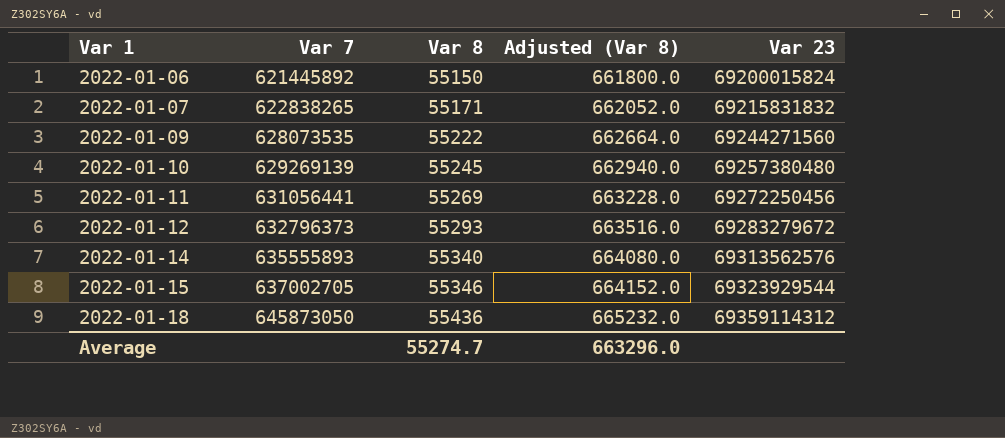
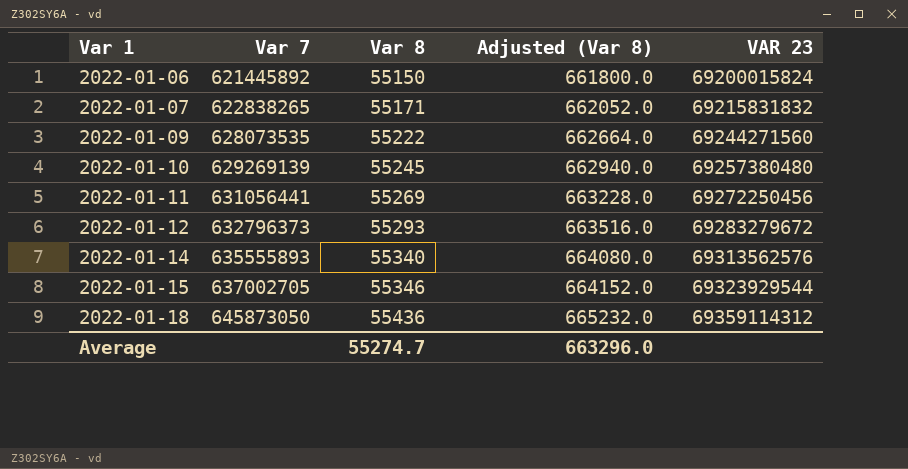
column name: Var 23 -> VAR 23

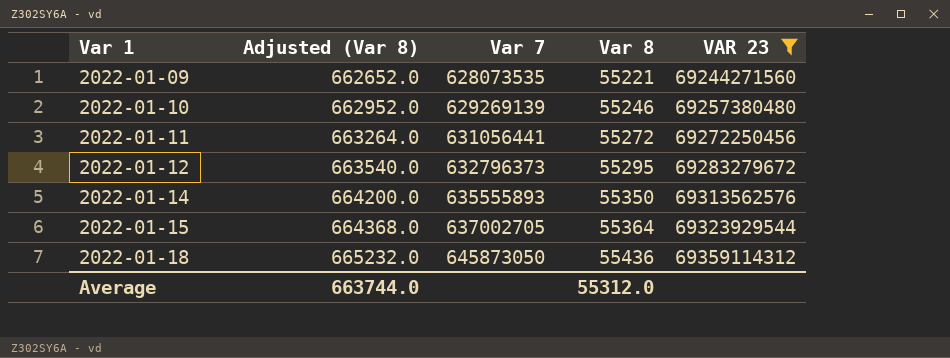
filter: none -> VAR 23 >= 69244271560
column Adjusted (Var 8) | position: 4 -> 2
2022-01-09 | Adjusted (Var 8): 662664.0 -> 662652.0
2022-01-09 | Var 8: 55222 -> 55221
2022-01-10 | Adjusted (Var 8): 662940.0 -> 662952.0
2022-01-10 | Var 8: 55245 -> 55246
2022-01-11 | Adjusted (Var 8): 663228.0 -> 663264.0
2022-01-11 | Var 8: 55269 -> 55272
2022-01-12 | Adjusted (Var 8): 663516.0 -> 663540.0
2022-01-12 | Var 8: 55293 -> 55295
2022-01-14 | Adjusted (Var 8): 664080.0 -> 664200.0
2022-01-14 | Var 8: 55340 -> 55350
2022-01-15 | Adjusted (Var 8): 664152.0 -> 664368.0
2022-01-15 | Var 8: 55346 -> 55364
Average | Adjusted (Var 8): 663296.0 -> 663744.0
Average | Var 8: 55274.7 -> 55312.0

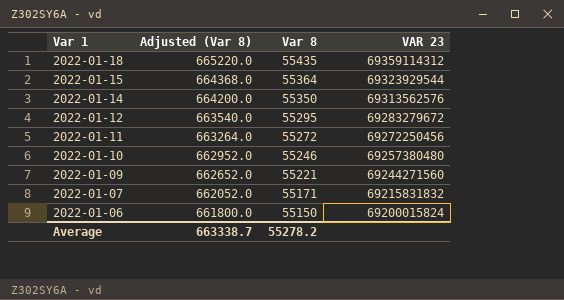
filter: VAR 23 >= 69244271560 -> none
row order: Var 1 ascending -> Var 1 descending
column Var 7 | position: 3 -> none
2022-01-18 | Adjusted (Var 8): 665232.0 -> 665220.0
2022-01-18 | Var 8: 55436 -> 55435
Average | Adjusted (Var 8): 663744.0 -> 663338.7
Average | Var 8: 55312.0 -> 55278.2

